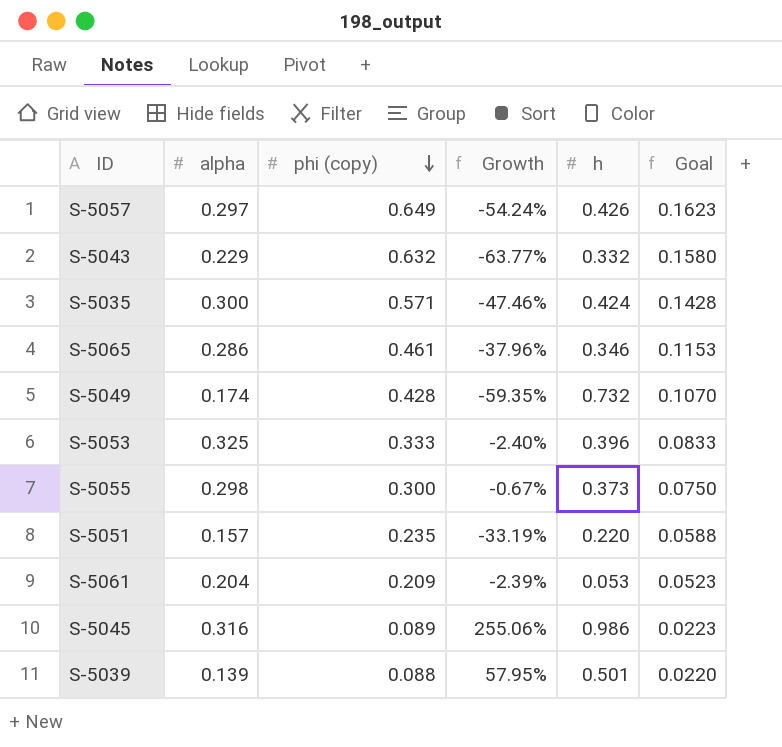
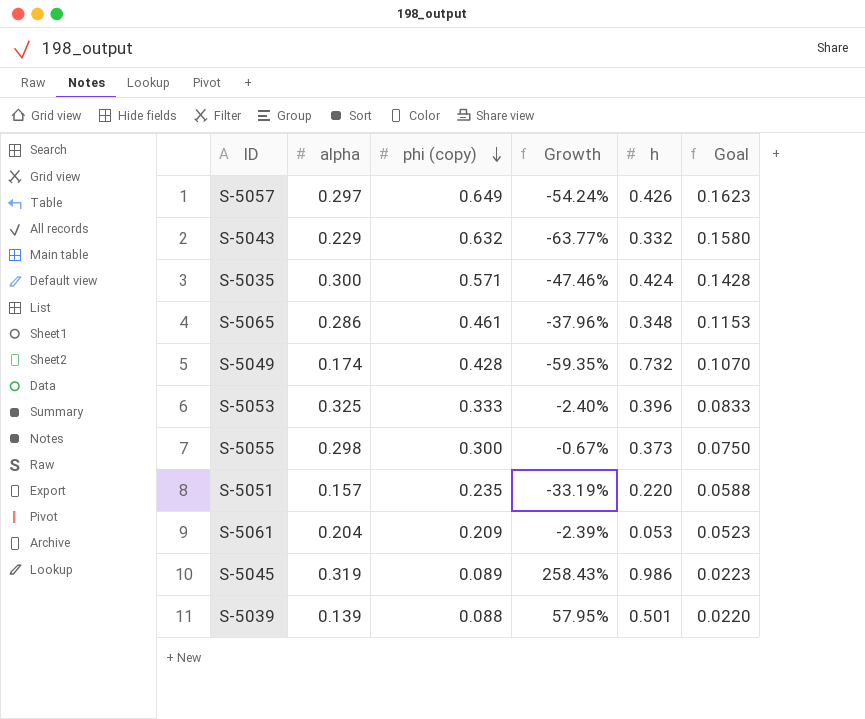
S-5065 | h: 0.346 -> 0.348
S-5045 | alpha: 0.316 -> 0.319
S-5045 | Growth: 255.06% -> 258.43%

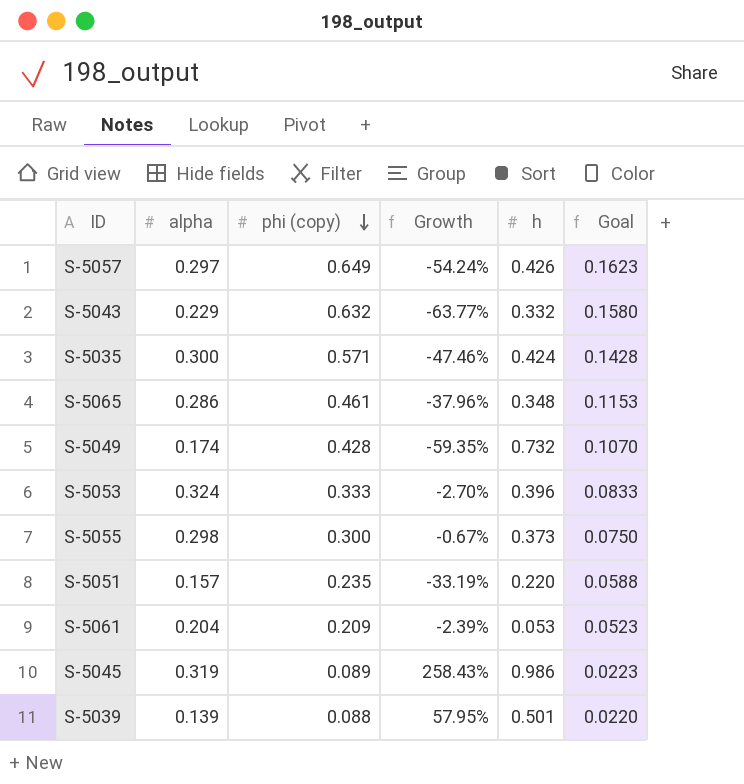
S-5053 | alpha: 0.325 -> 0.324
S-5053 | Growth: -2.40% -> -2.70%

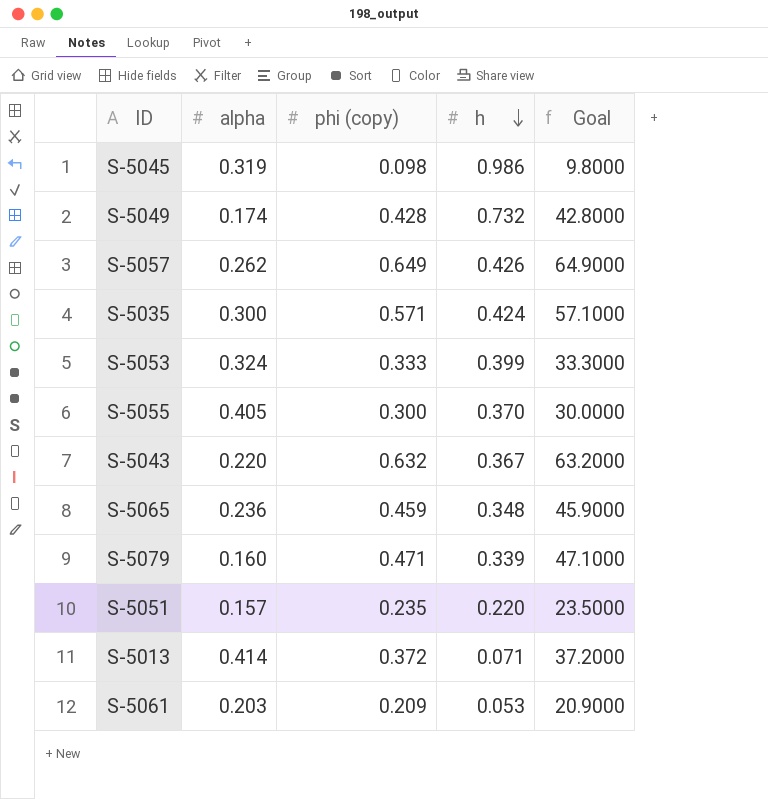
row order: phi (copy) descending -> h descending
column Growth | formula: ([alpha] - [phi (copy)]) / [phi (copy)] -> none
column Goal | formula: [phi (copy)] * 0.25 -> [phi (copy)] * 100
row S-5039: 0.139 | 0.088 | 57.95% | 0.501 | 0.0220 -> none
S-5045 | phi (copy): 0.089 -> 0.098
S-5057 | alpha: 0.297 -> 0.262
S-5053 | h: 0.396 -> 0.399
S-5055 | alpha: 0.298 -> 0.405
S-5055 | h: 0.373 -> 0.370
S-5043 | alpha: 0.229 -> 0.220
S-5043 | h: 0.332 -> 0.367
S-5065 | alpha: 0.286 -> 0.236
S-5065 | phi (copy): 0.461 -> 0.459
row S-5079: none -> 0.160 | 0.471 | 0.339 | 47.1000
row S-5013: none -> 0.414 | 0.372 | 0.071 | 37.2000
S-5061 | alpha: 0.204 -> 0.203

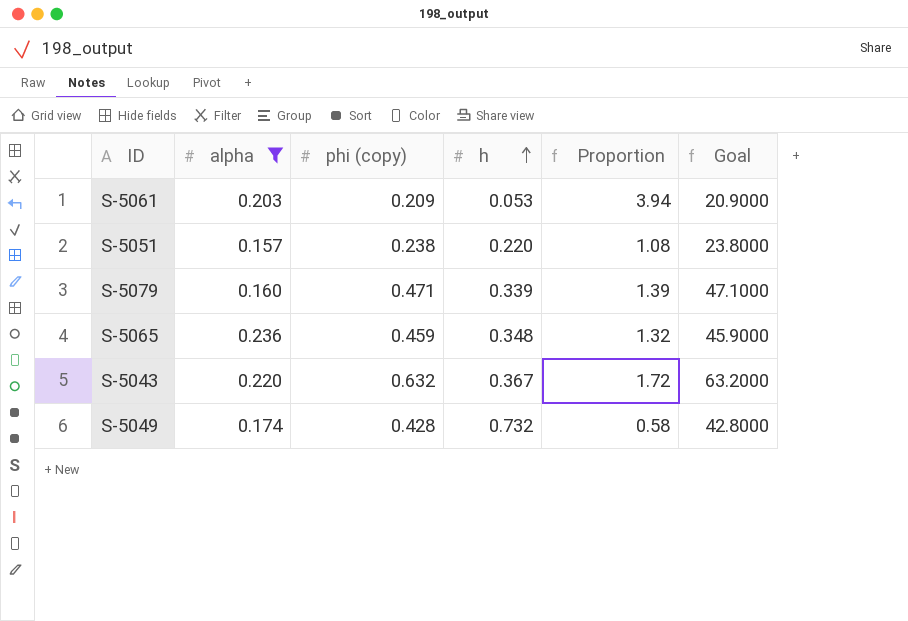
filter: none -> alpha <= 0.236
row order: h descending -> h ascending
column Proportion | formula: none -> [phi (copy)] / [h]
S-5051 | phi (copy): 0.235 -> 0.238
S-5051 | Goal: 23.5000 -> 23.8000

